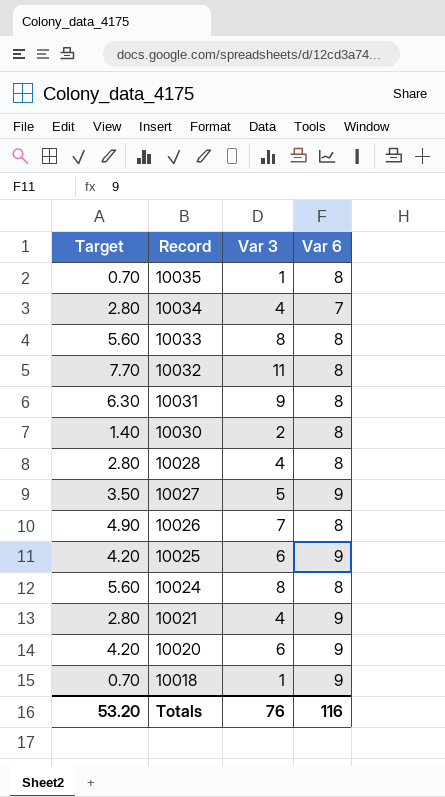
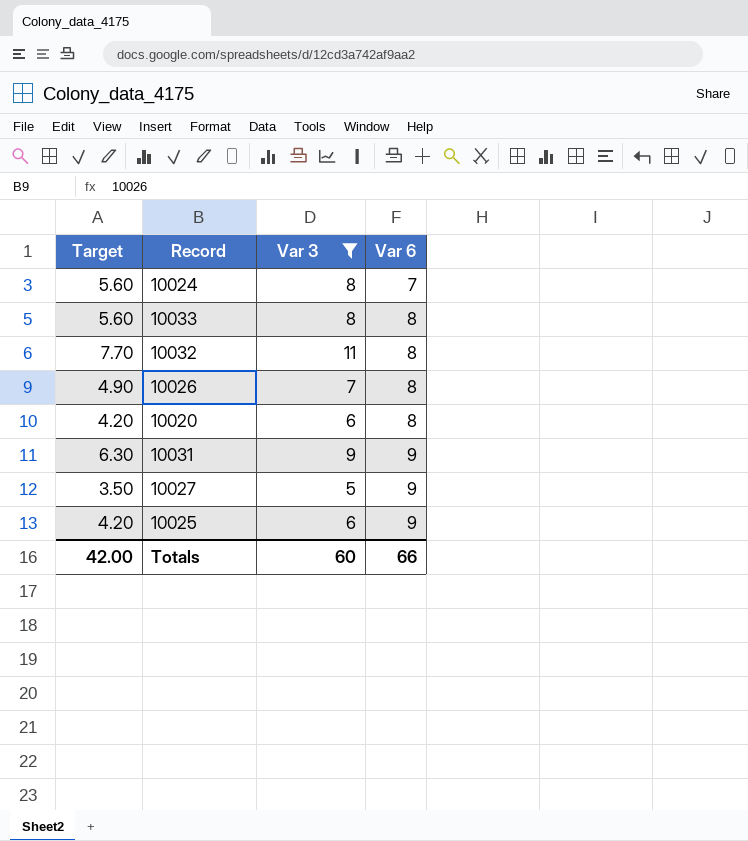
filter: none -> Var 3 >= 5
row order: Record descending -> Var 6 ascending
10024 | Var 6: 8 -> 7
10020 | Var 6: 9 -> 8
10031 | Var 6: 8 -> 9
Totals | Target: 53.20 -> 42.00
Totals | Var 3: 76 -> 60
Totals | Var 6: 116 -> 66

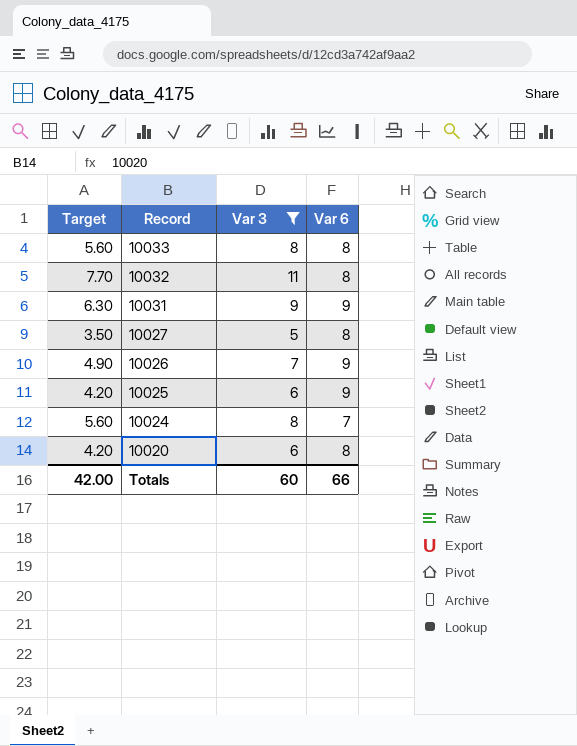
row order: Var 6 ascending -> Record descending
10027 | Var 6: 9 -> 8
10026 | Var 6: 8 -> 9

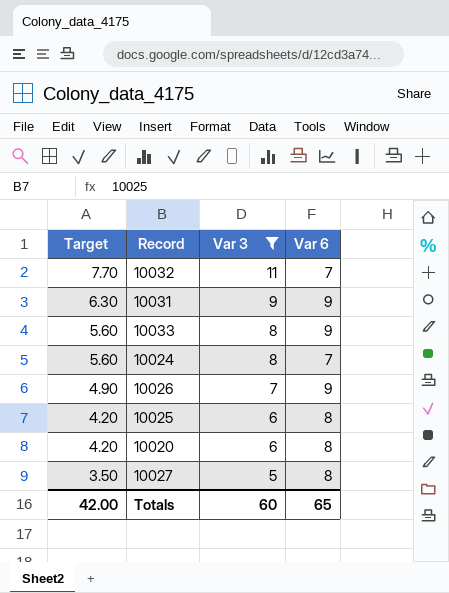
row order: Record descending -> Target descending
10032 | Var 6: 8 -> 7
10033 | Var 6: 8 -> 9
10025 | Var 6: 9 -> 8
Totals | Var 6: 66 -> 65

